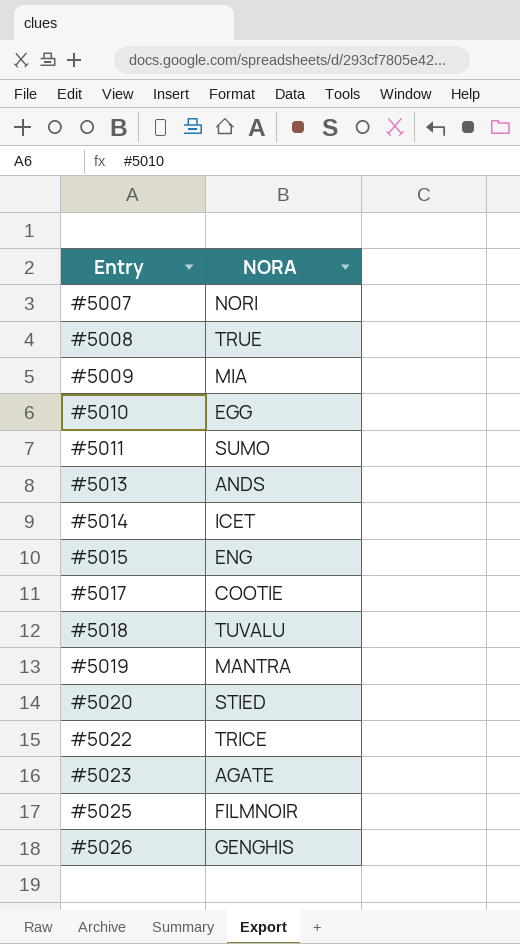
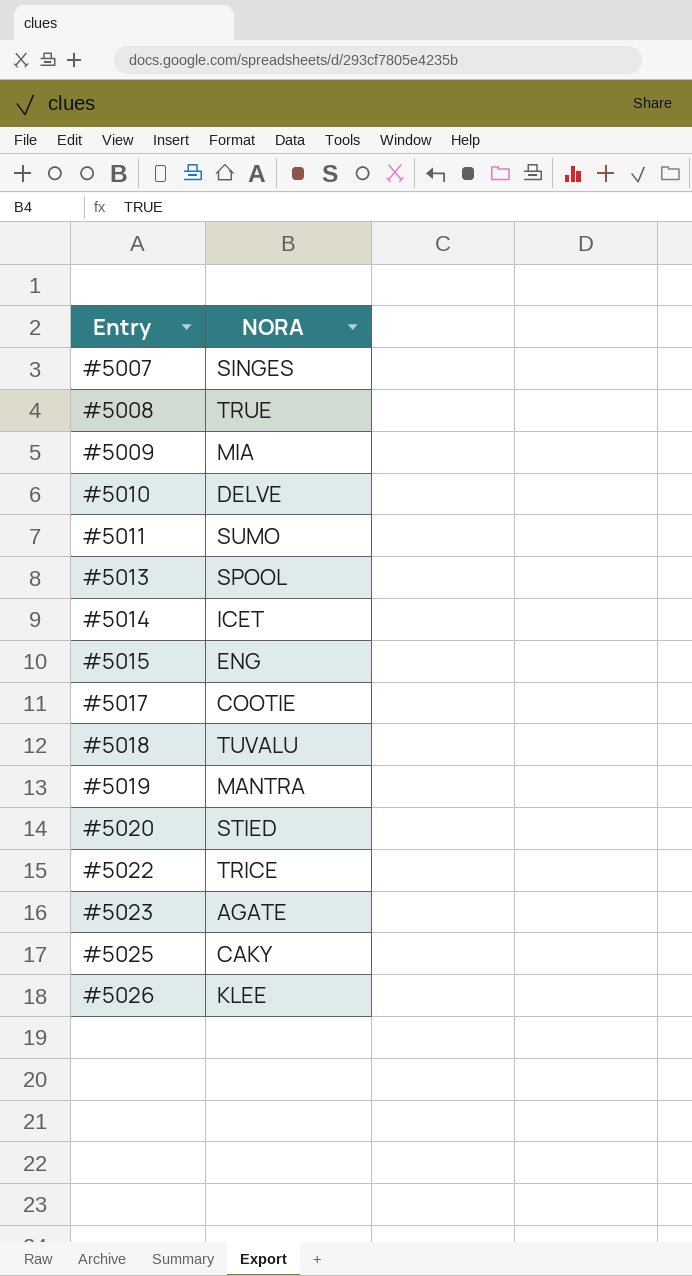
#5007 | NORA: NORI -> SINGES
#5010 | NORA: EGG -> DELVE
#5013 | NORA: ANDS -> SPOOL
#5025 | NORA: FILMNOIR -> CAKY
#5026 | NORA: GENGHIS -> KLEE

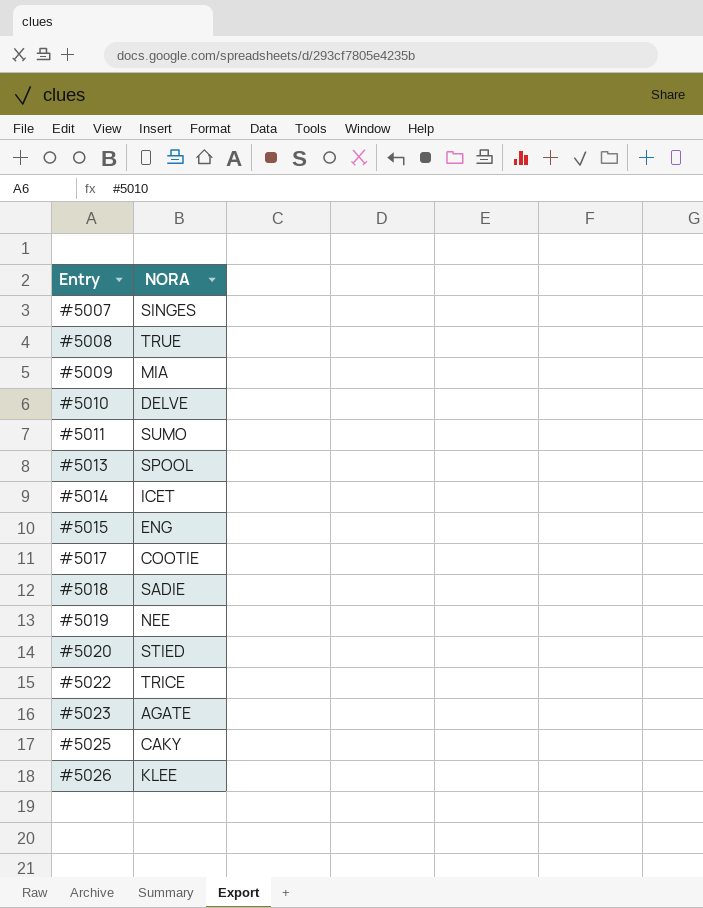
#5018 | NORA: TUVALU -> SADIE
#5019 | NORA: MANTRA -> NEE

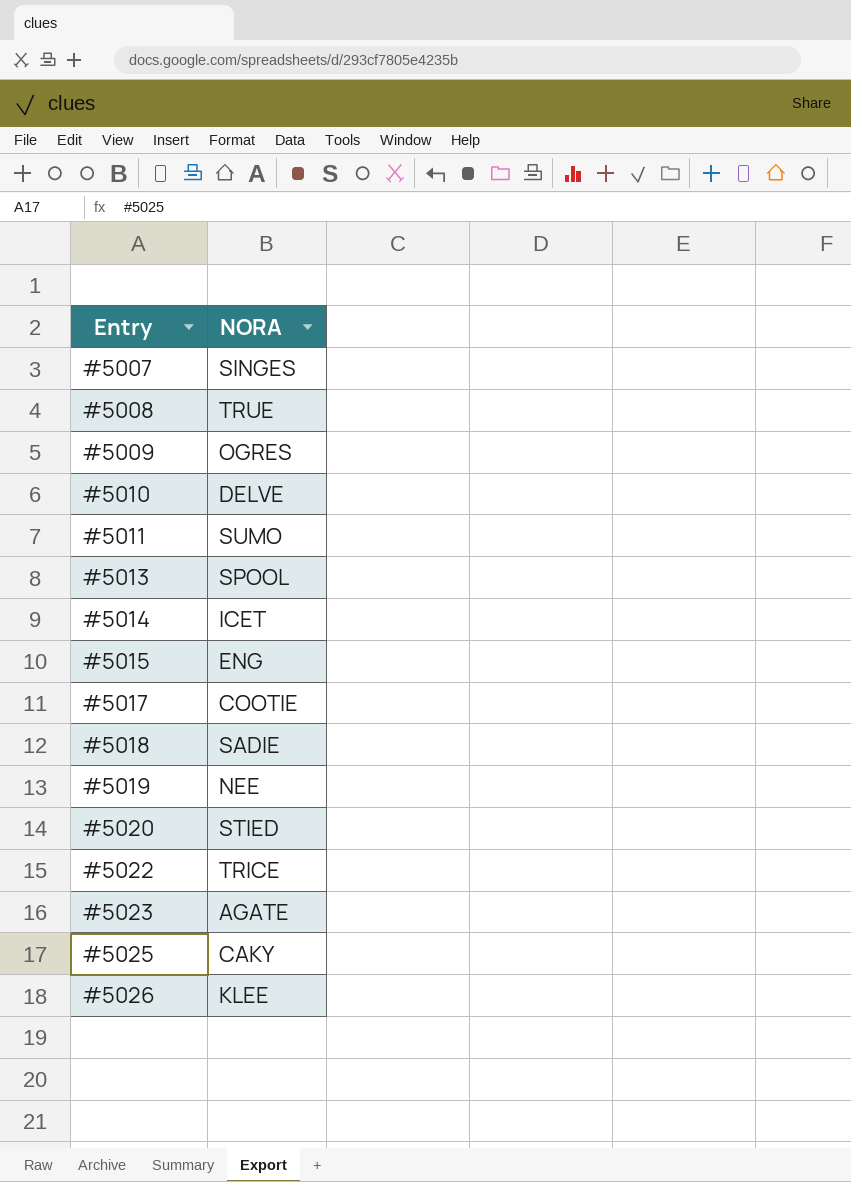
#5009 | NORA: MIA -> OGRES

